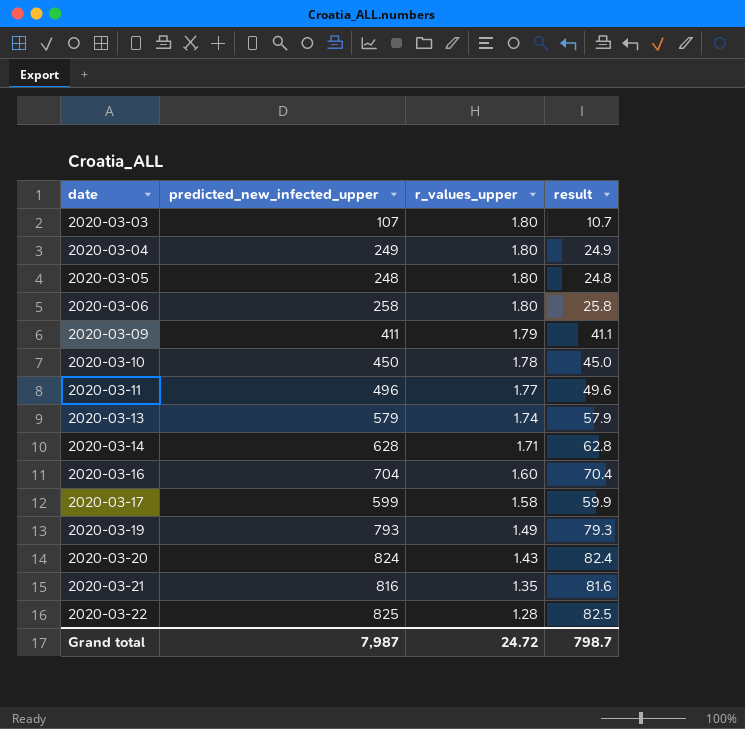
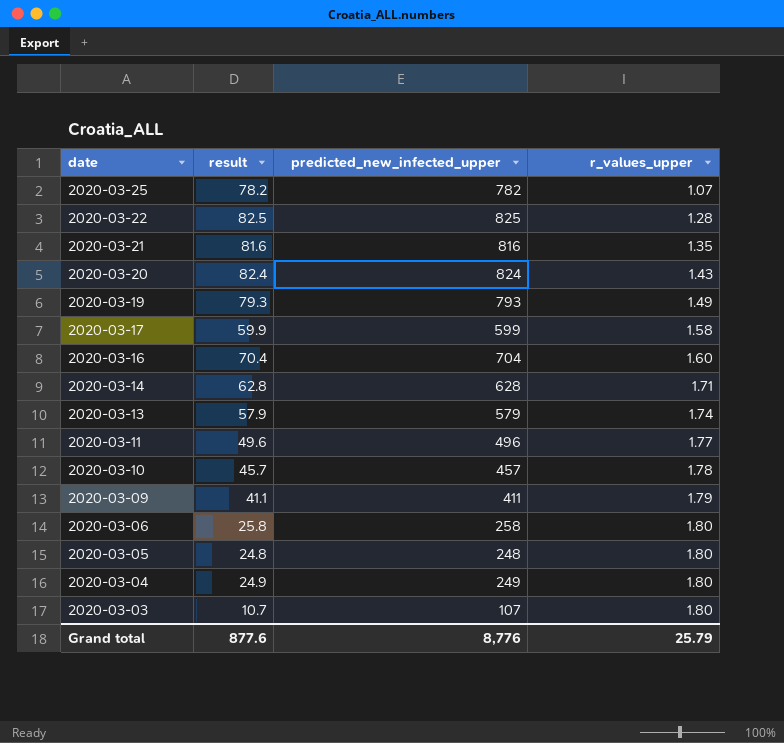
row order: date ascending -> date descending
column result | position: 4 -> 2
row 2020-03-25: none -> 78.2 | 782 | 1.07
2020-03-10 | result: 45.0 -> 45.7
2020-03-10 | predicted_new_infected_upper: 450 -> 457
Grand total | result: 798.7 -> 877.6
Grand total | predicted_new_infected_upper: 7,987 -> 8,776
Grand total | r_values_upper: 24.72 -> 25.79

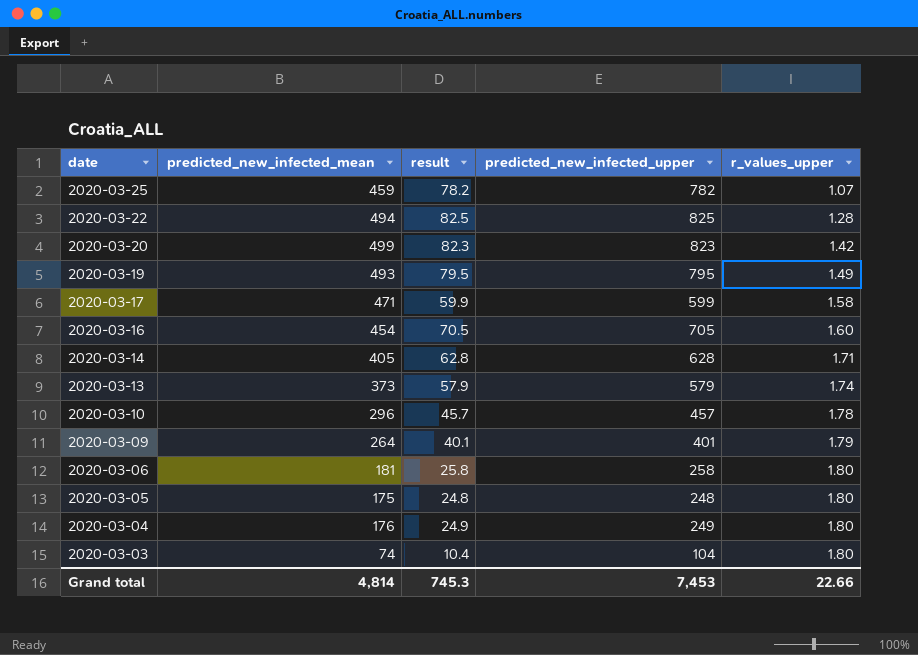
column predicted_new_infected_mean | position: none -> 2
row 2020-03-21: 81.6 | 816 | 1.35 -> none
row 2020-03-11: 49.6 | 496 | 1.77 -> none
2020-03-20 | result: 82.4 -> 82.3
2020-03-20 | predicted_new_infected_upper: 824 -> 823
2020-03-20 | r_values_upper: 1.43 -> 1.42
2020-03-19 | result: 79.3 -> 79.5
2020-03-19 | predicted_new_infected_upper: 793 -> 795
2020-03-16 | result: 70.4 -> 70.5
2020-03-16 | predicted_new_infected_upper: 704 -> 705
2020-03-09 | result: 41.1 -> 40.1
2020-03-09 | predicted_new_infected_upper: 411 -> 401
2020-03-03 | result: 10.7 -> 10.4
2020-03-03 | predicted_new_infected_upper: 107 -> 104
Grand total | result: 877.6 -> 745.3
Grand total | predicted_new_infected_upper: 8,776 -> 7,453
Grand total | r_values_upper: 25.79 -> 22.66

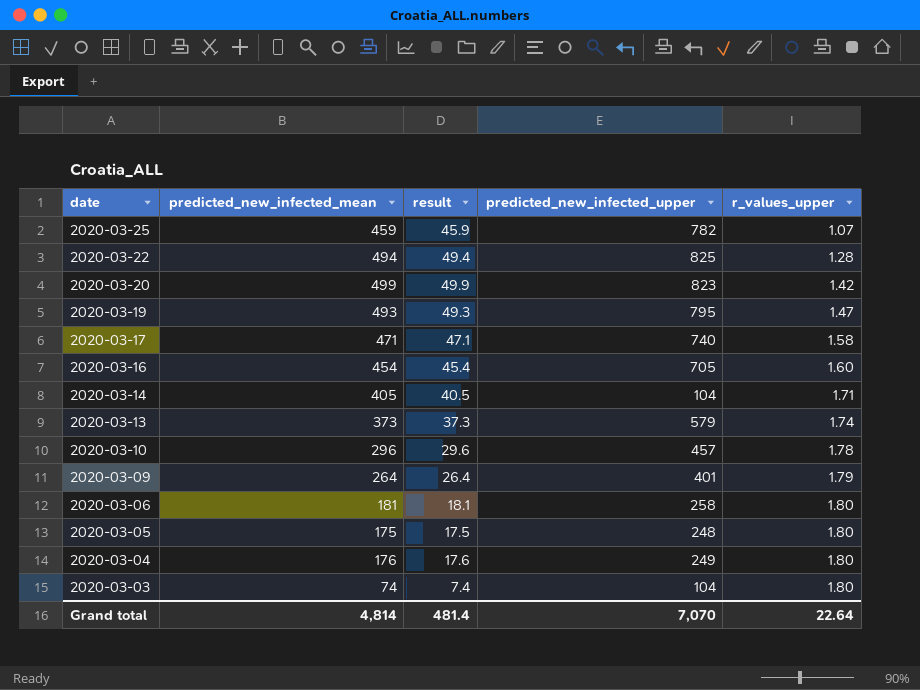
column result | formula: [predicted_new_infected_upper] * 0.1 -> [predicted_new_infected_mean] * 0.1
2020-03-19 | r_values_upper: 1.49 -> 1.47
2020-03-17 | predicted_new_infected_upper: 599 -> 740
2020-03-14 | predicted_new_infected_upper: 628 -> 104
Grand total | result: 745.3 -> 481.4
Grand total | predicted_new_infected_upper: 7,453 -> 7,070
Grand total | r_values_upper: 22.66 -> 22.64

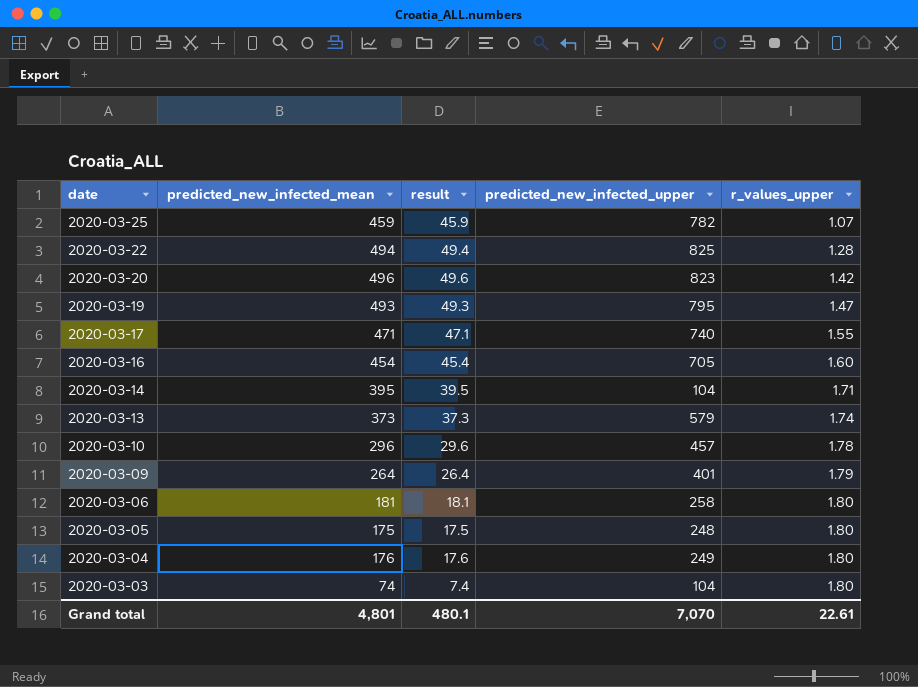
2020-03-20 | predicted_new_infected_mean: 499 -> 496
2020-03-20 | result: 49.9 -> 49.6
2020-03-17 | r_values_upper: 1.58 -> 1.55
2020-03-14 | predicted_new_infected_mean: 405 -> 395
2020-03-14 | result: 40.5 -> 39.5
Grand total | predicted_new_infected_mean: 4,814 -> 4,801
Grand total | result: 481.4 -> 480.1
Grand total | r_values_upper: 22.64 -> 22.61

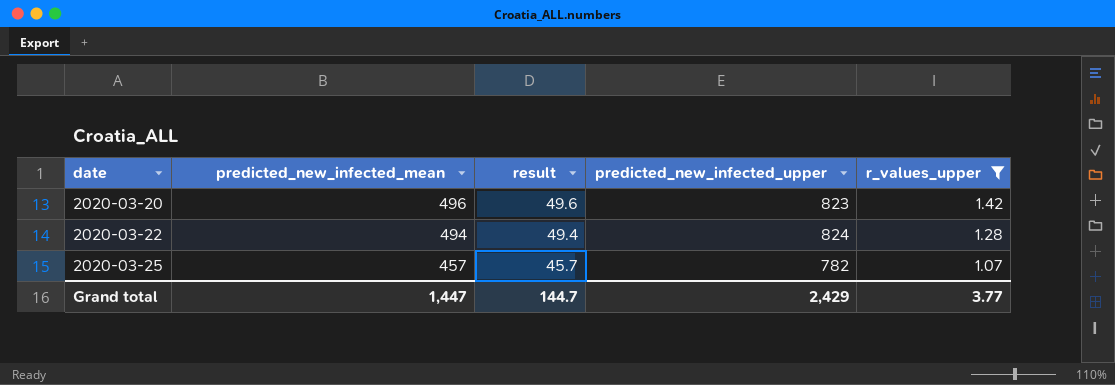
filter: none -> r_values_upper <= 1.42
row order: date descending -> date ascending
2020-03-22 | predicted_new_infected_upper: 825 -> 824
2020-03-25 | predicted_new_infected_mean: 459 -> 457
2020-03-25 | result: 45.9 -> 45.7
Grand total | predicted_new_infected_mean: 4,801 -> 1,447
Grand total | result: 480.1 -> 144.7
Grand total | predicted_new_infected_upper: 7,070 -> 2,429
Grand total | r_values_upper: 22.61 -> 3.77

